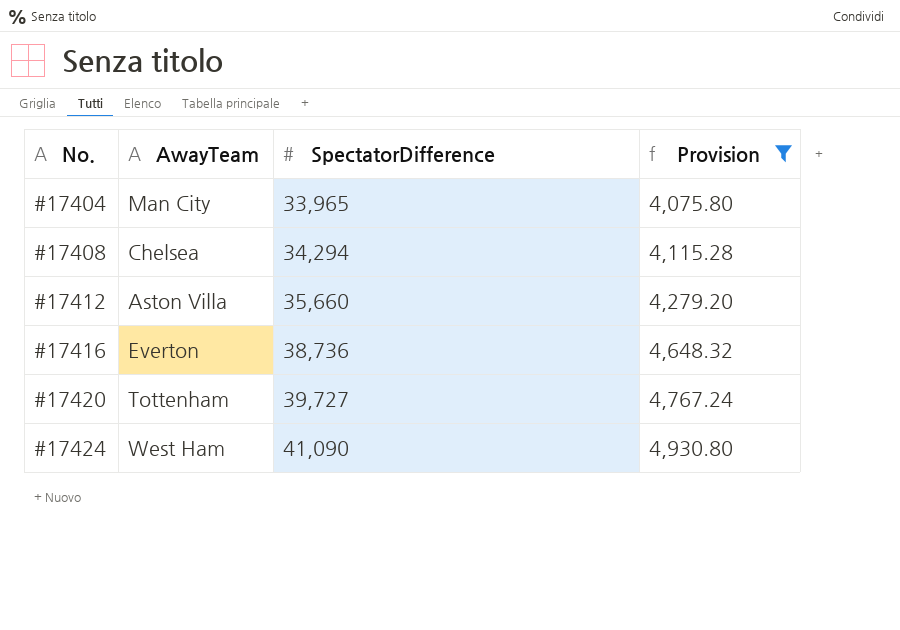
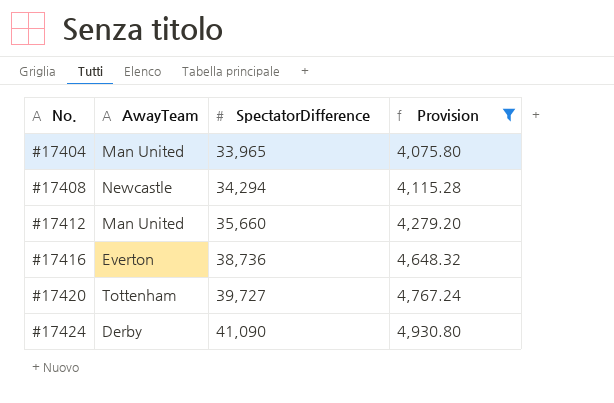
#17404 | AwayTeam: Man City -> Man United
#17408 | AwayTeam: Chelsea -> Newcastle
#17412 | AwayTeam: Aston Villa -> Man United
#17424 | AwayTeam: West Ham -> Derby

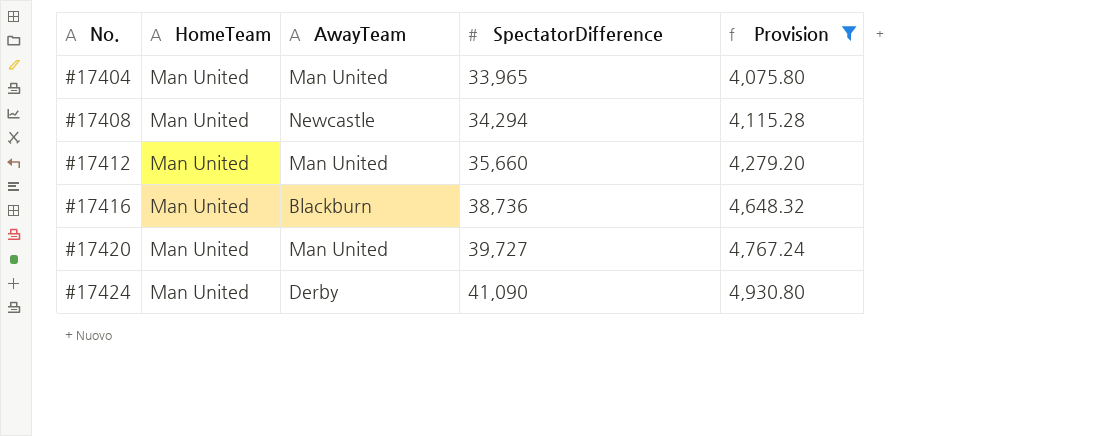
column HomeTeam | position: none -> 2
#17416 | AwayTeam: Everton -> Blackburn
#17420 | AwayTeam: Tottenham -> Man United

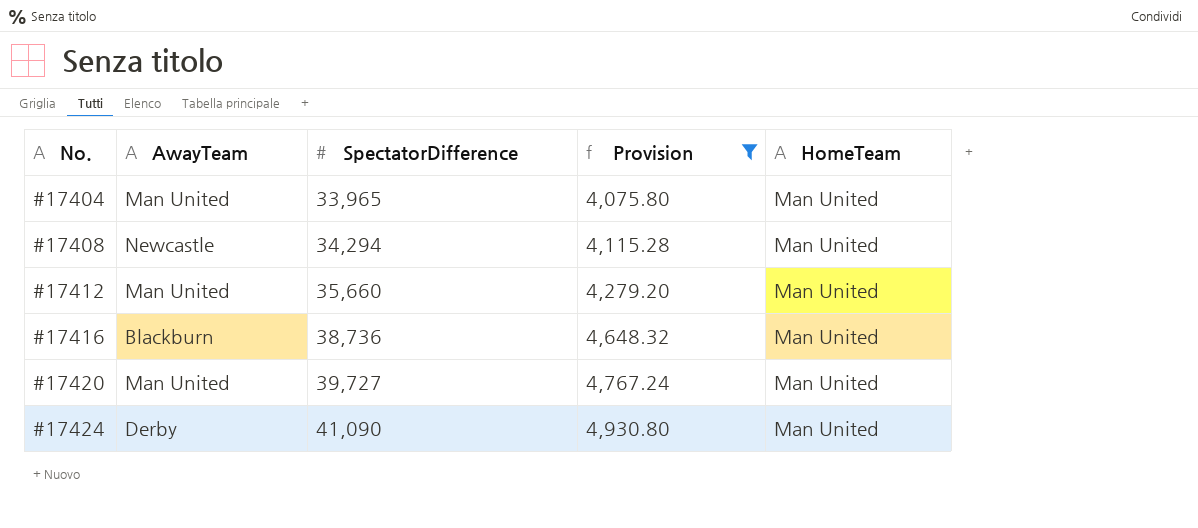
column HomeTeam | position: 2 -> 5

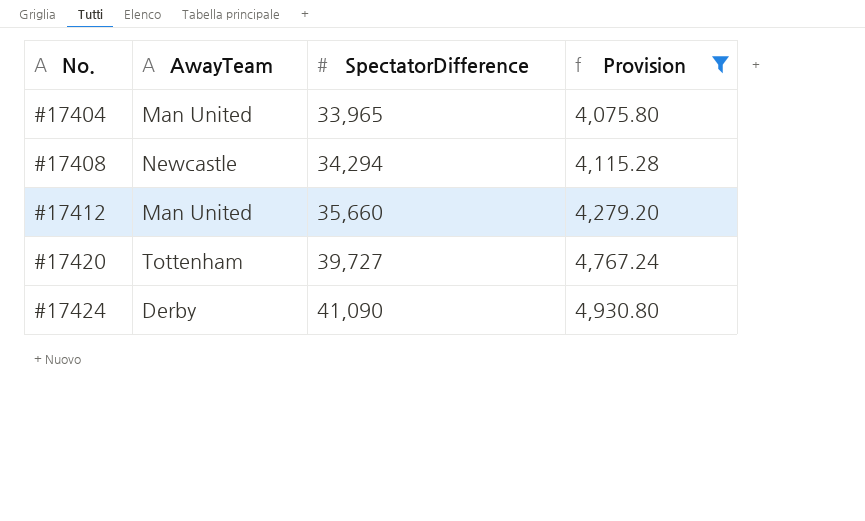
column HomeTeam | position: 5 -> none
row #17416: Blackburn | 38,736 | 4,648.32 | Man United -> none
#17420 | AwayTeam: Man United -> Tottenham

